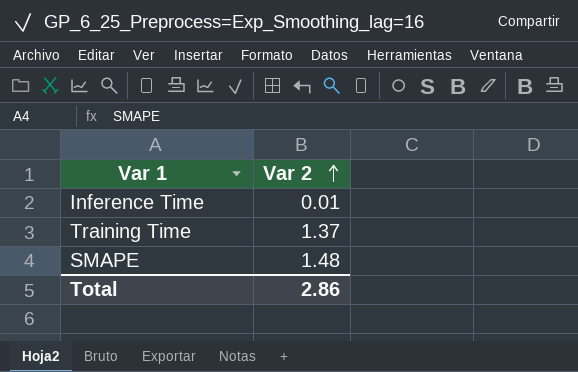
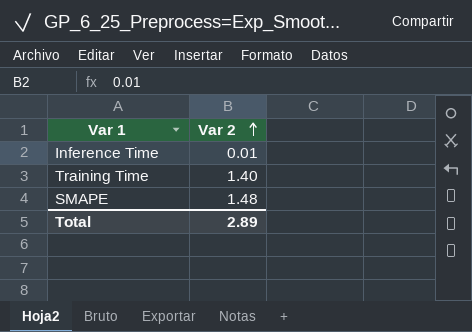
Training Time | Var 2: 1.37 -> 1.40
Total | Var 2: 2.86 -> 2.89

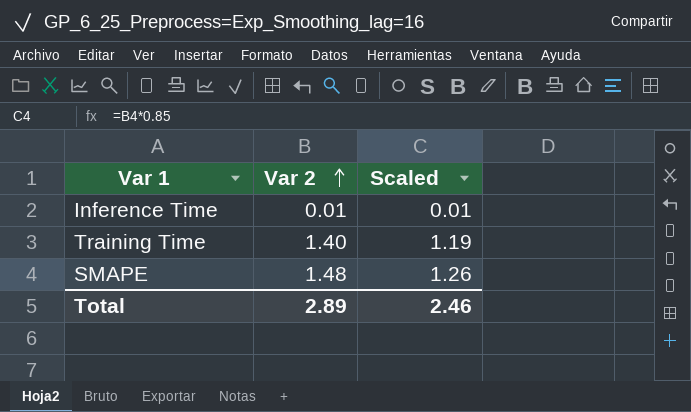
column Scaled | formula: none -> [Var 2] * 0.85

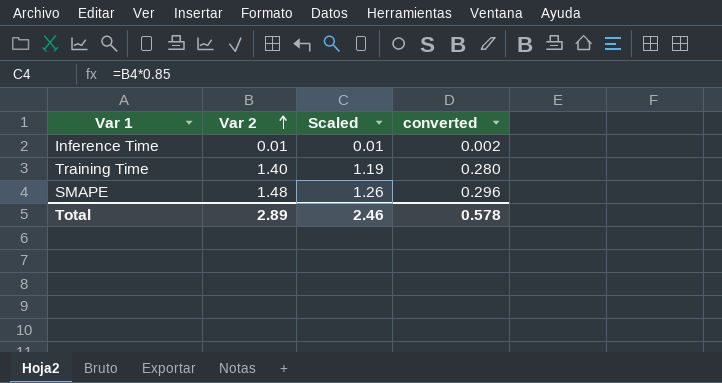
column converted | formula: none -> [Var 2] * 0.2

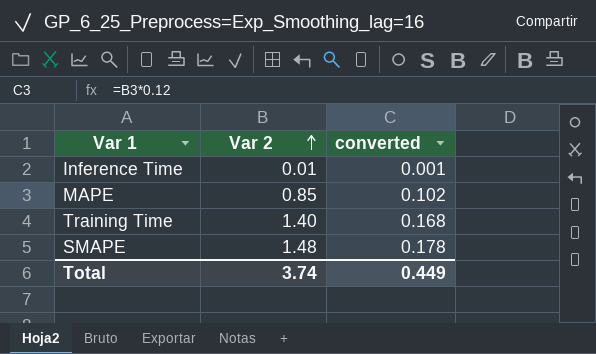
column Scaled | formula: [Var 2] * 0.85 -> none
column converted | formula: [Var 2] * 0.2 -> [Var 2] * 0.12
row MAPE: none -> 0.85 | 0.102
Total | Var 2: 2.89 -> 3.74
Total | converted: 0.578 -> 0.449

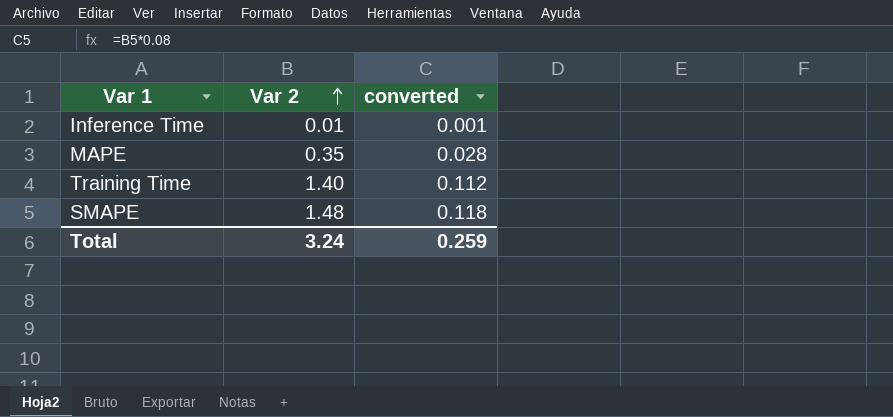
column converted | formula: [Var 2] * 0.12 -> [Var 2] * 0.08
MAPE | Var 2: 0.85 -> 0.35
Total | Var 2: 3.74 -> 3.24
Total | converted: 0.449 -> 0.259

